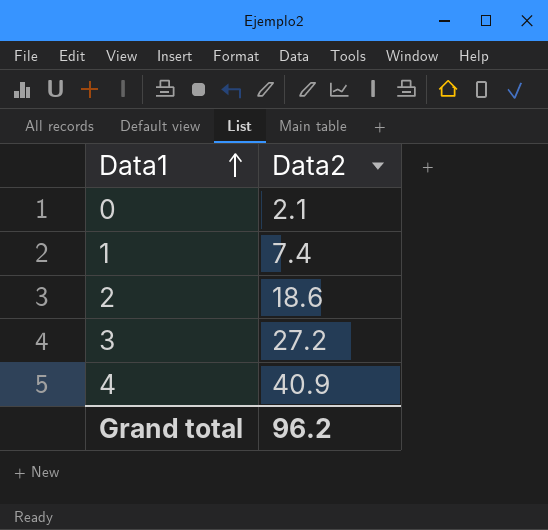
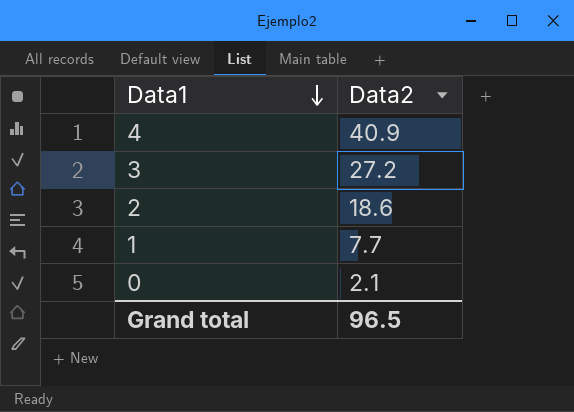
row order: Data1 ascending -> Data1 descending
1 | Data2: 7.4 -> 7.7
Grand total | Data2: 96.2 -> 96.5

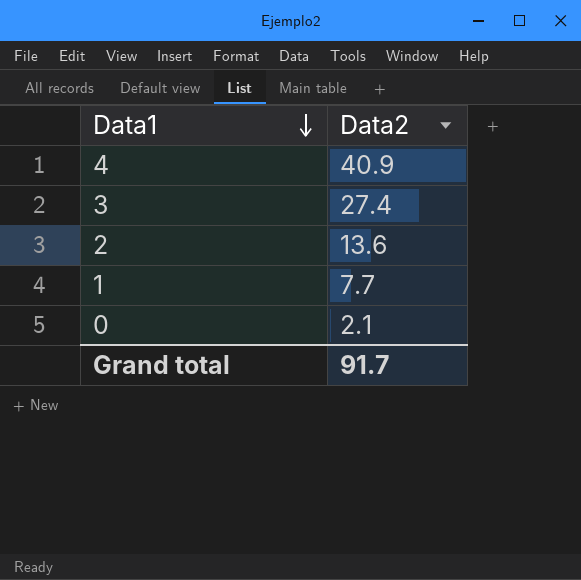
3 | Data2: 27.2 -> 27.4
2 | Data2: 18.6 -> 13.6
Grand total | Data2: 96.5 -> 91.7

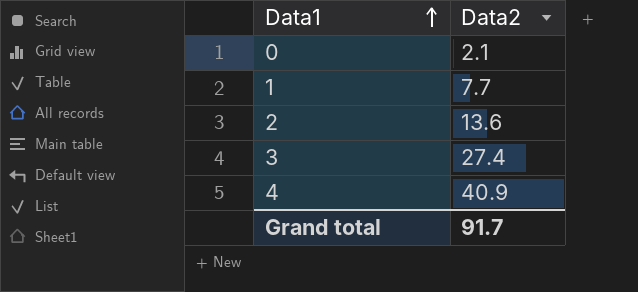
row order: Data1 descending -> Data1 ascending

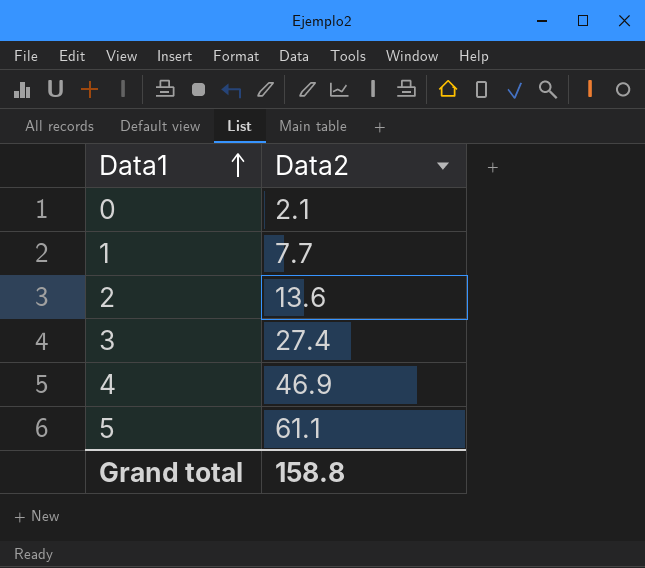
4 | Data2: 40.9 -> 46.9
row 5: none -> 61.1
Grand total | Data2: 91.7 -> 158.8

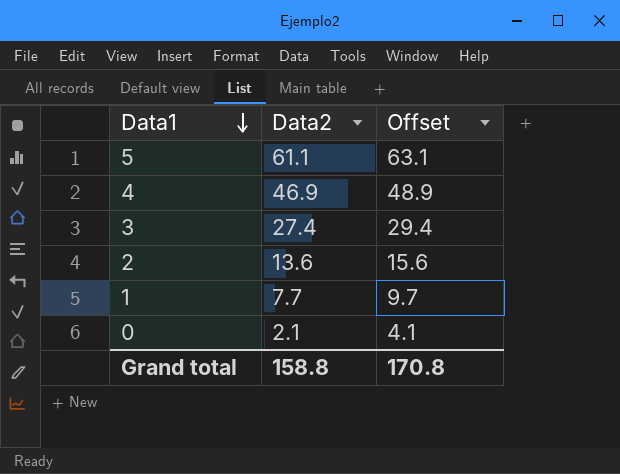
row order: Data1 ascending -> Data1 descending
column Offset | formula: none -> [Data2] + 2

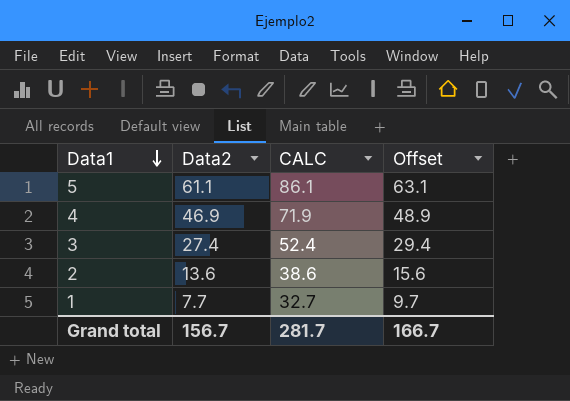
column CALC | formula: none -> [Data2] + 25
row 0: 2.1 | 4.1 -> none
Grand total | Data2: 158.8 -> 156.7
Grand total | Offset: 170.8 -> 166.7

